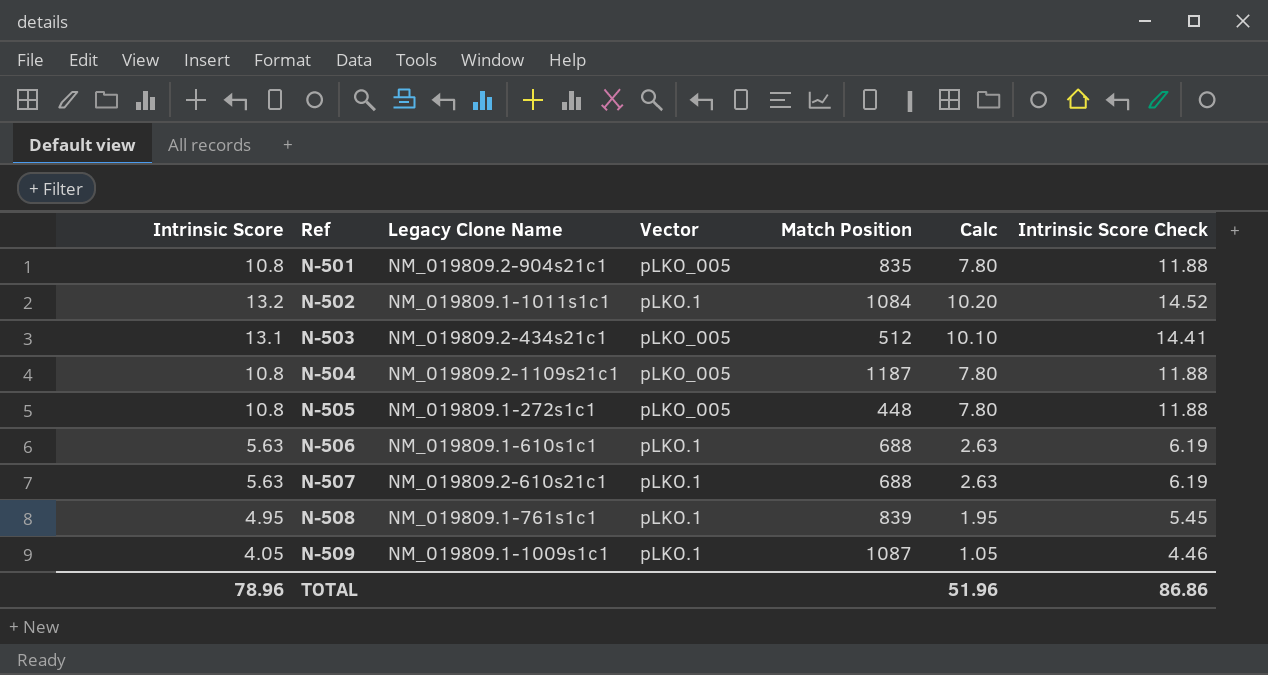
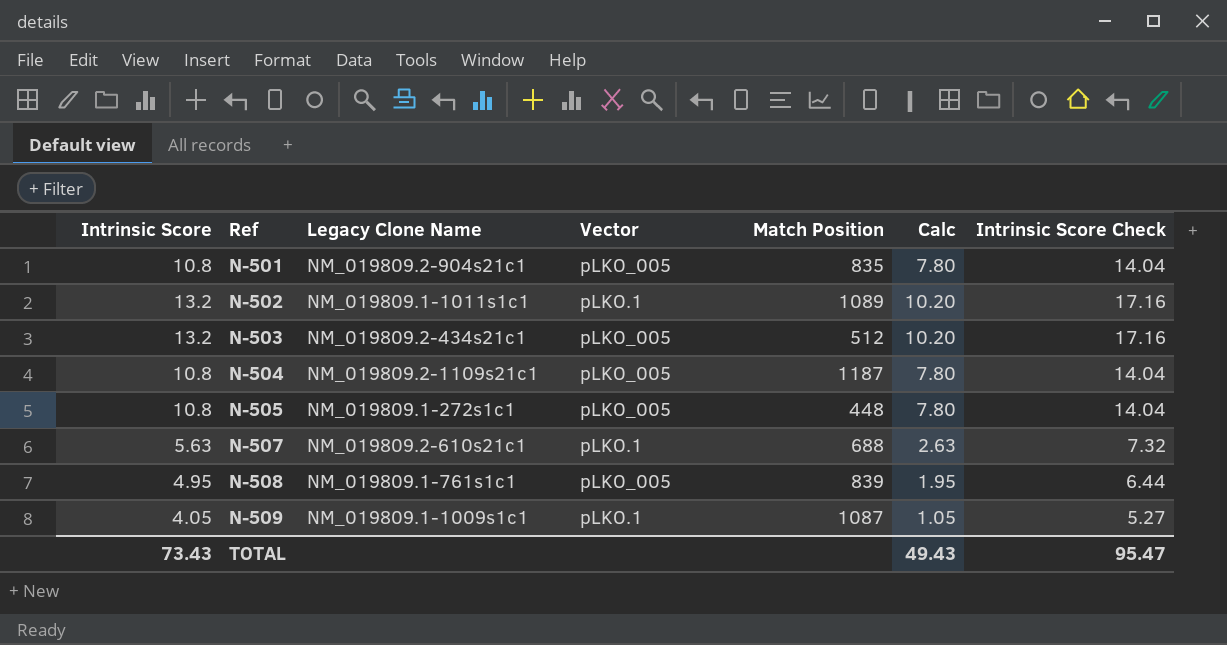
column Intrinsic Score Check | formula: [Intrinsic Score] * 1.1 -> [Intrinsic Score] * 1.3
row N-506: 5.63 | NM_019809.1-610s1c1 | pLKO.1 | 688 | 2.63 | 6.19 -> none
N-502 | Match Position: 1084 -> 1089
N-503 | Intrinsic Score: 13.1 -> 13.2
N-503 | Calc: 10.10 -> 10.20
N-508 | Vector: pLKO.1 -> pLKO_005
TOTAL | Intrinsic Score: 78.96 -> 73.43
TOTAL | Calc: 51.96 -> 49.43
TOTAL | Intrinsic Score Check: 86.86 -> 95.47

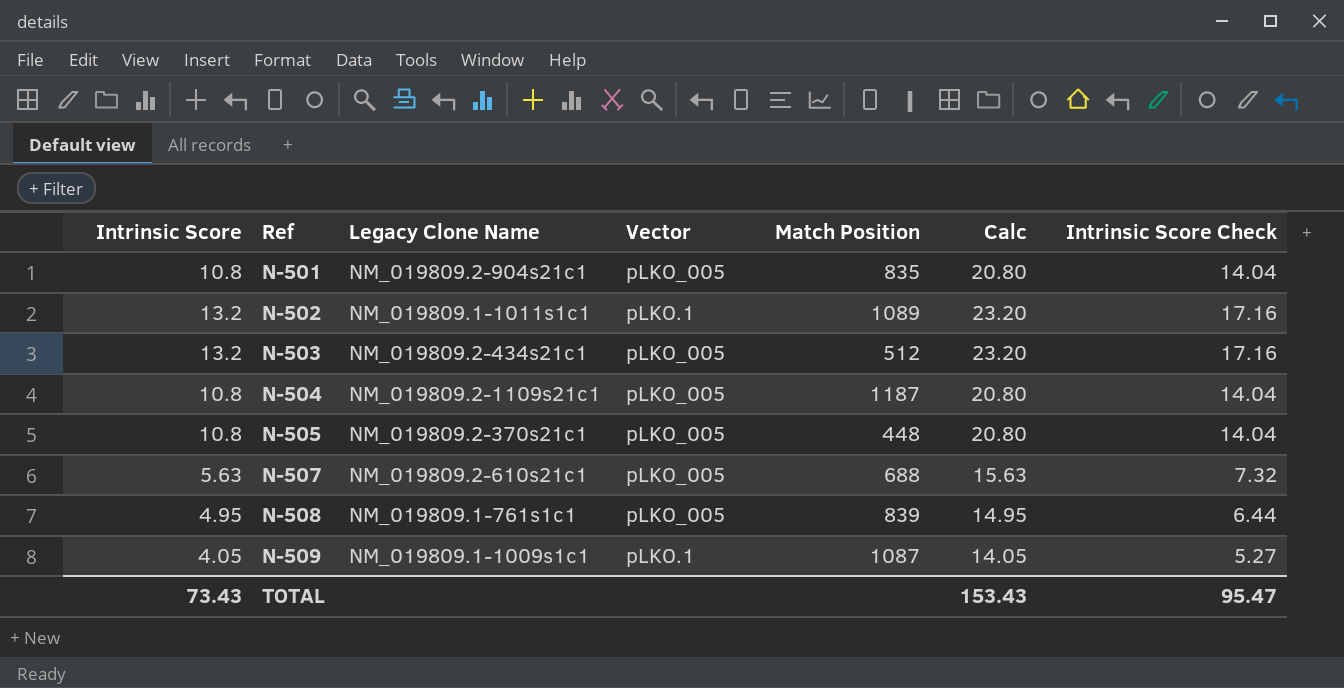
column Calc | formula: [Intrinsic Score] - 3 -> [Intrinsic Score] + 10
N-505 | Legacy Clone Name: NM_019809.1-272s1c1 -> NM_019809.2-370s21c1
N-507 | Vector: pLKO.1 -> pLKO_005
TOTAL | Calc: 49.43 -> 153.43

